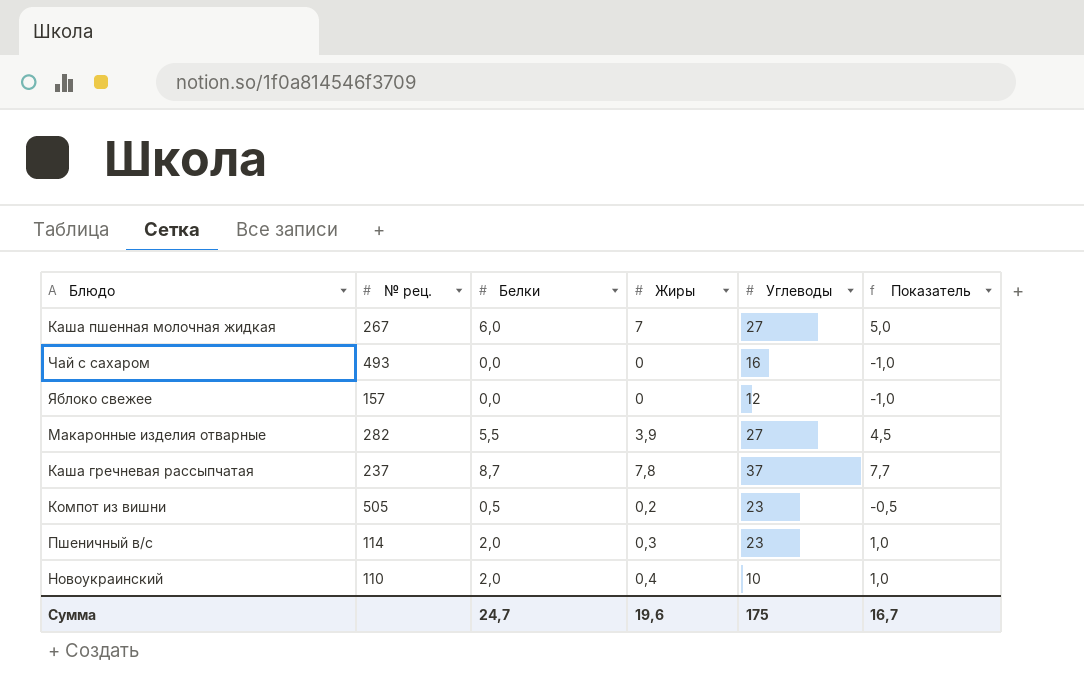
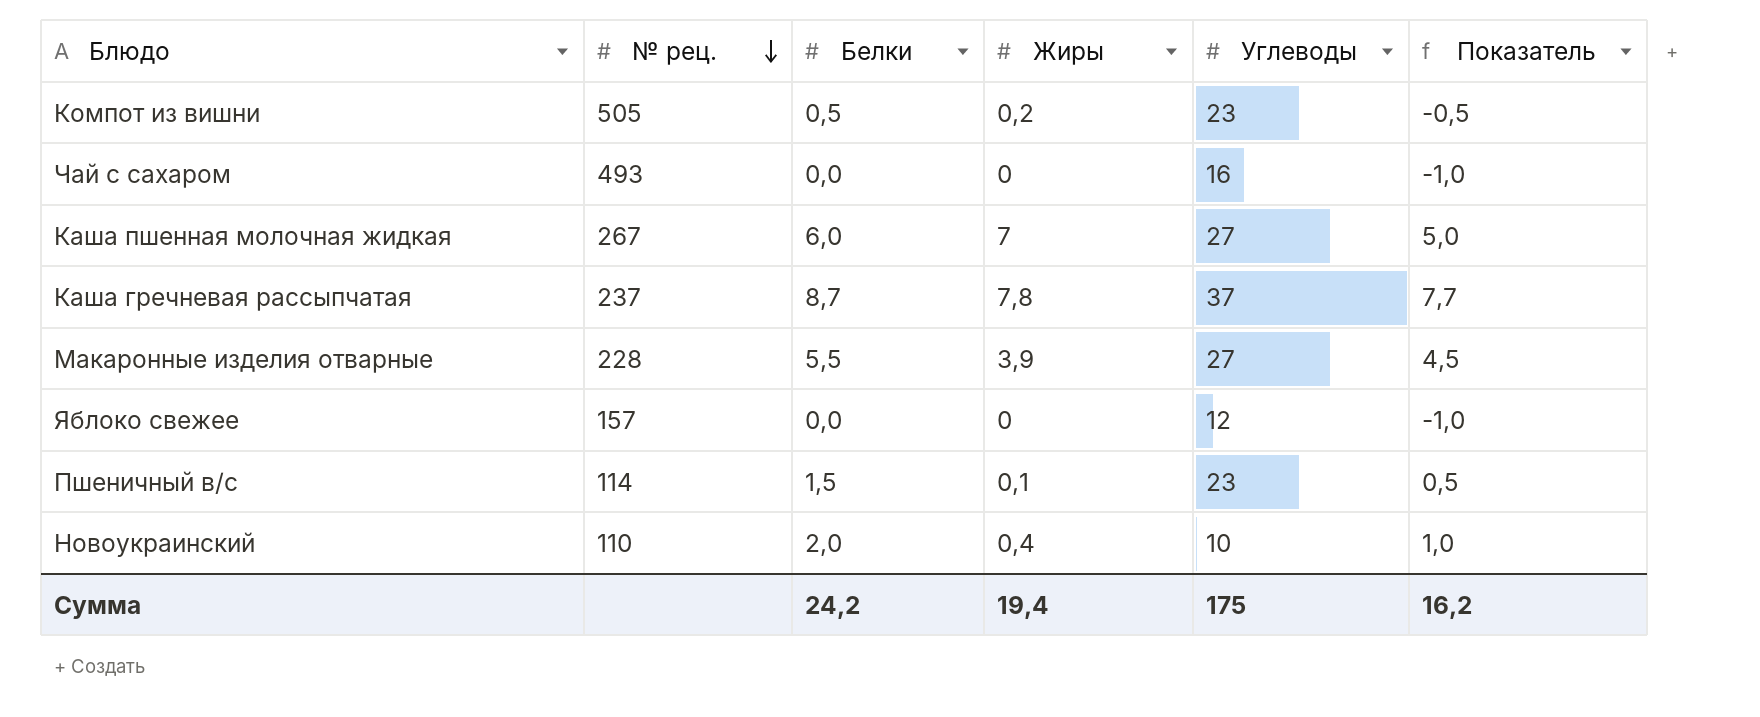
row order: none -> № рец. descending
Макаронные изделия отварные | № рец.: 282 -> 228
Пшеничный в/с | Белки: 2,0 -> 1,5
Пшеничный в/с | Жиры: 0,3 -> 0,1
Пшеничный в/с | Показатель: 1,0 -> 0,5
Сумма | Белки: 24,7 -> 24,2
Сумма | Жиры: 19,6 -> 19,4
Сумма | Показатель: 16,7 -> 16,2

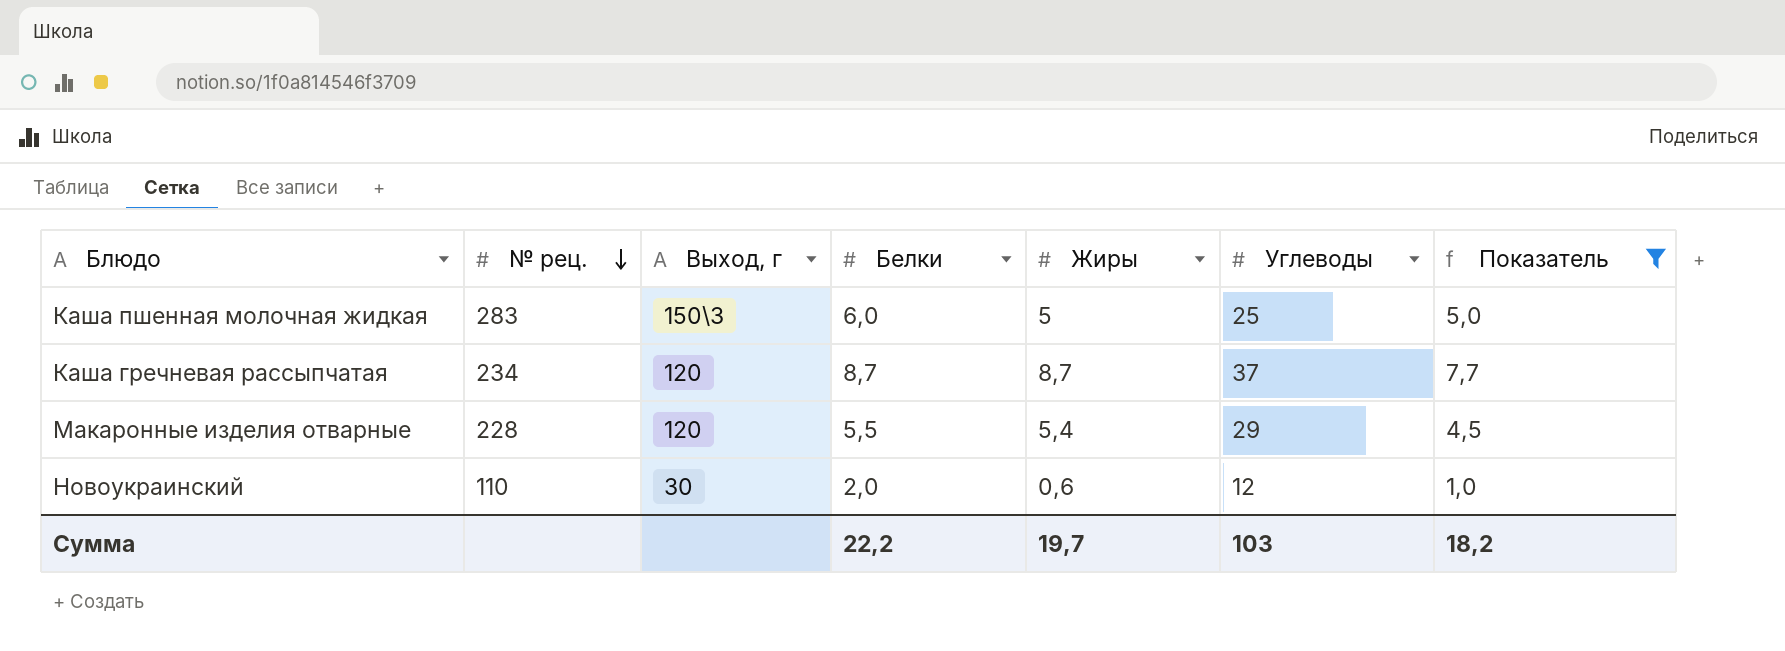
filter: none -> Показатель >= 1,0
column Выход, г | position: none -> 3
Каша пшенная молочная жидкая | № рец.: 267 -> 283
Каша пшенная молочная жидкая | Жиры: 7 -> 5
Каша пшенная молочная жидкая | Углеводы: 27 -> 25
Каша гречневая рассыпчатая | № рец.: 237 -> 234
Каша гречневая рассыпчатая | Жиры: 7,8 -> 8,7
Макаронные изделия отварные | Жиры: 3,9 -> 5,4
Макаронные изделия отварные | Углеводы: 27 -> 29
Новоукраинский | Жиры: 0,4 -> 0,6
Новоукраинский | Углеводы: 10 -> 12
Сумма | Белки: 24,2 -> 22,2
Сумма | Жиры: 19,4 -> 19,7
Сумма | Углеводы: 175 -> 103
Сумма | Показатель: 16,2 -> 18,2

